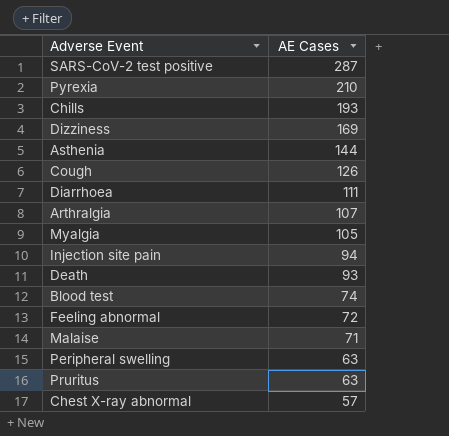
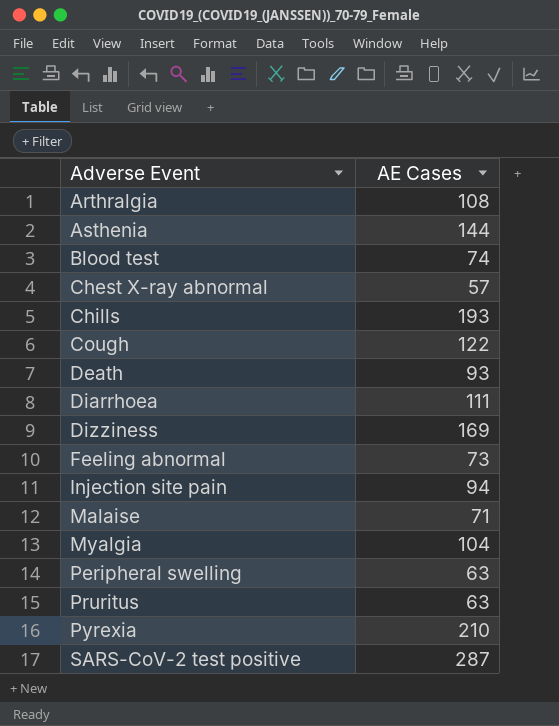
row order: AE Cases descending -> Adverse Event ascending
Arthralgia | AE Cases: 107 -> 108
Cough | AE Cases: 126 -> 122
Feeling abnormal | AE Cases: 72 -> 73
Myalgia | AE Cases: 105 -> 104

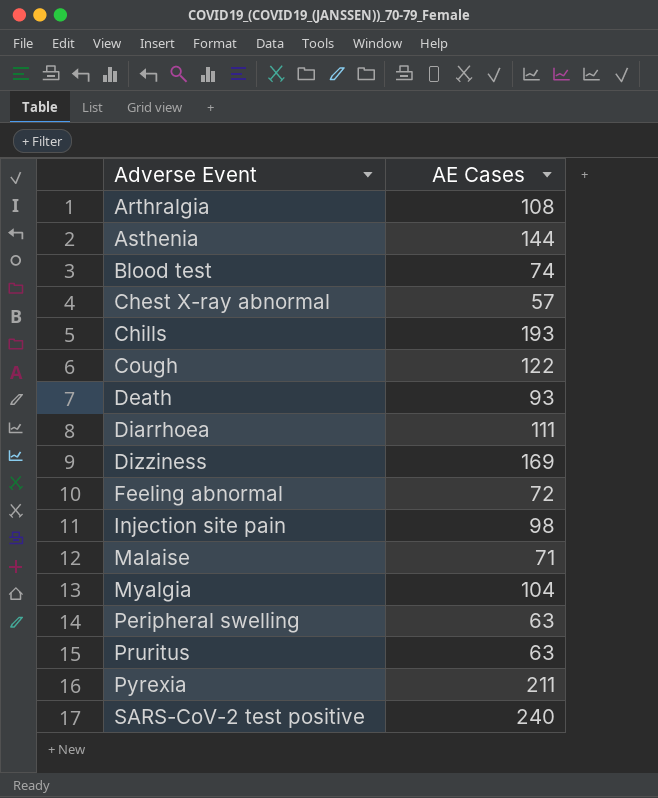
Feeling abnormal | AE Cases: 73 -> 72
Injection site pain | AE Cases: 94 -> 98
Pyrexia | AE Cases: 210 -> 211
SARS-CoV-2 test positive | AE Cases: 287 -> 240

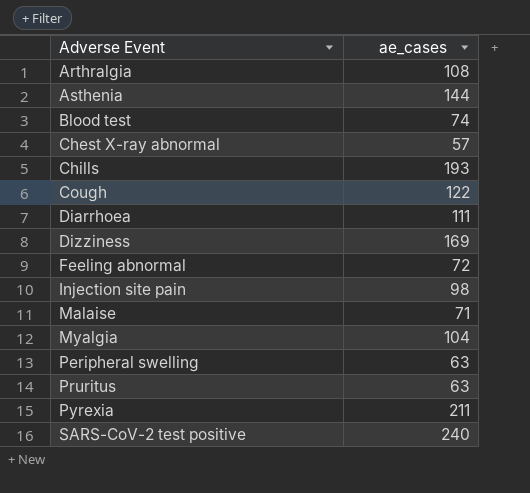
column name: AE Cases -> ae_cases
row Death: 93 -> none

